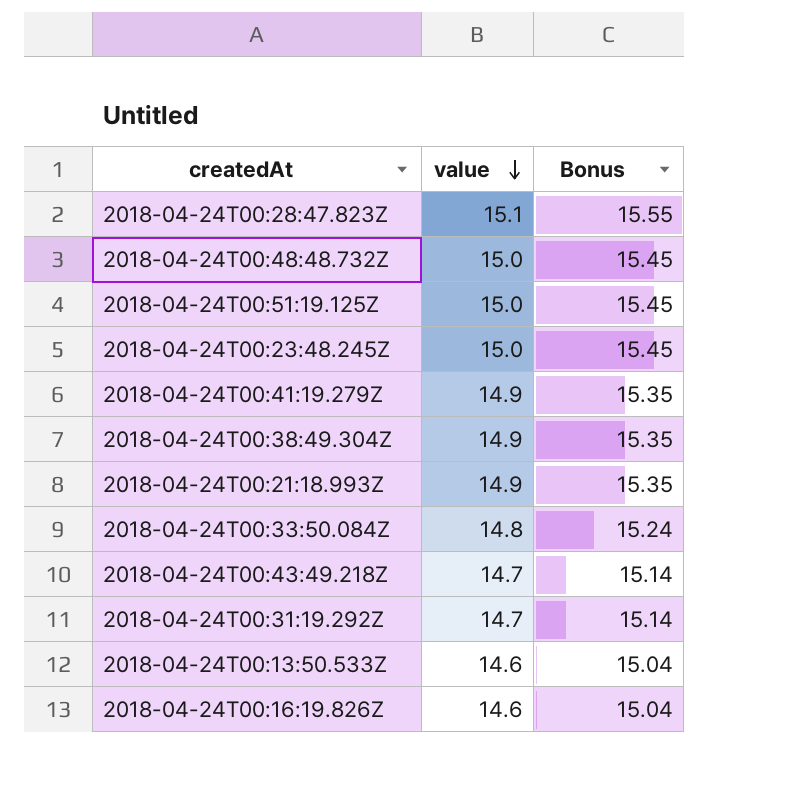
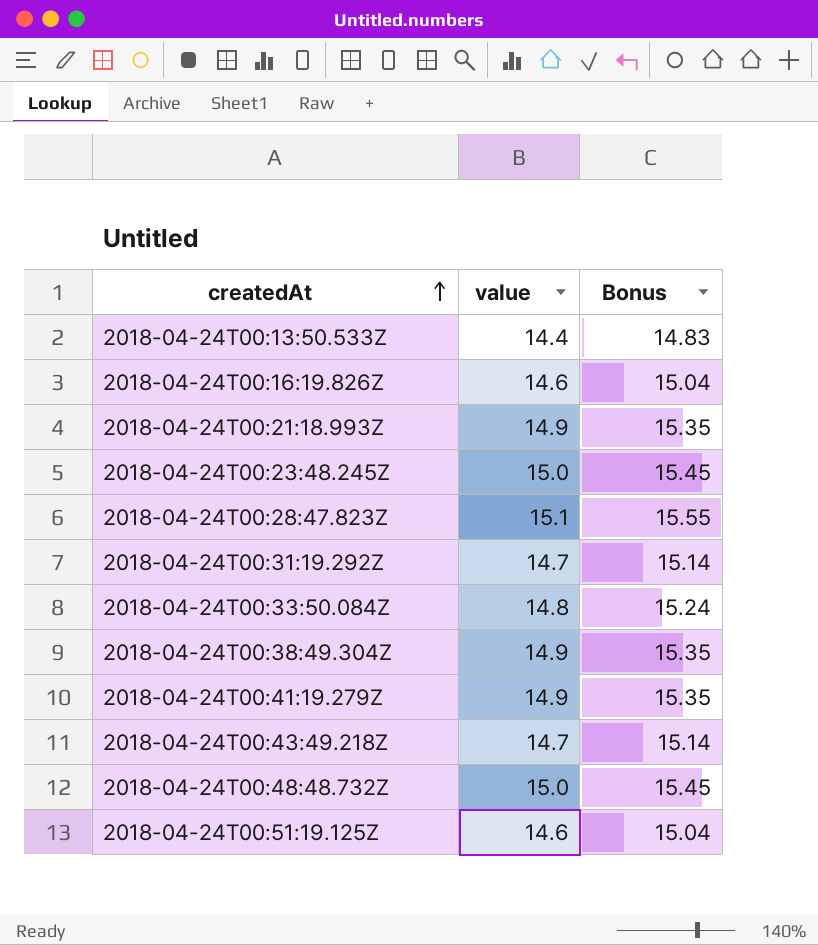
row order: value descending -> createdAt ascending
2018-04-24T00:13:50.533Z | value: 14.6 -> 14.4
2018-04-24T00:13:50.533Z | Bonus: 15.04 -> 14.83
2018-04-24T00:51:19.125Z | value: 15.0 -> 14.6
2018-04-24T00:51:19.125Z | Bonus: 15.45 -> 15.04

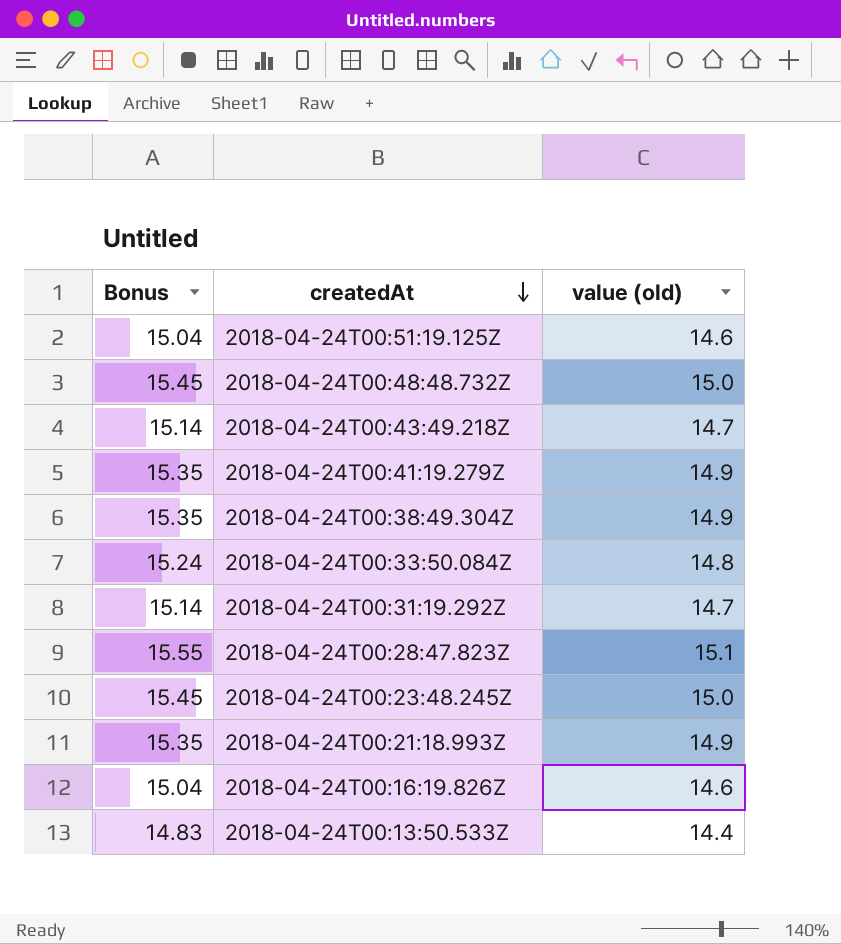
row order: createdAt ascending -> createdAt descending
column Bonus | position: 3 -> 1
column name: value -> value (old)

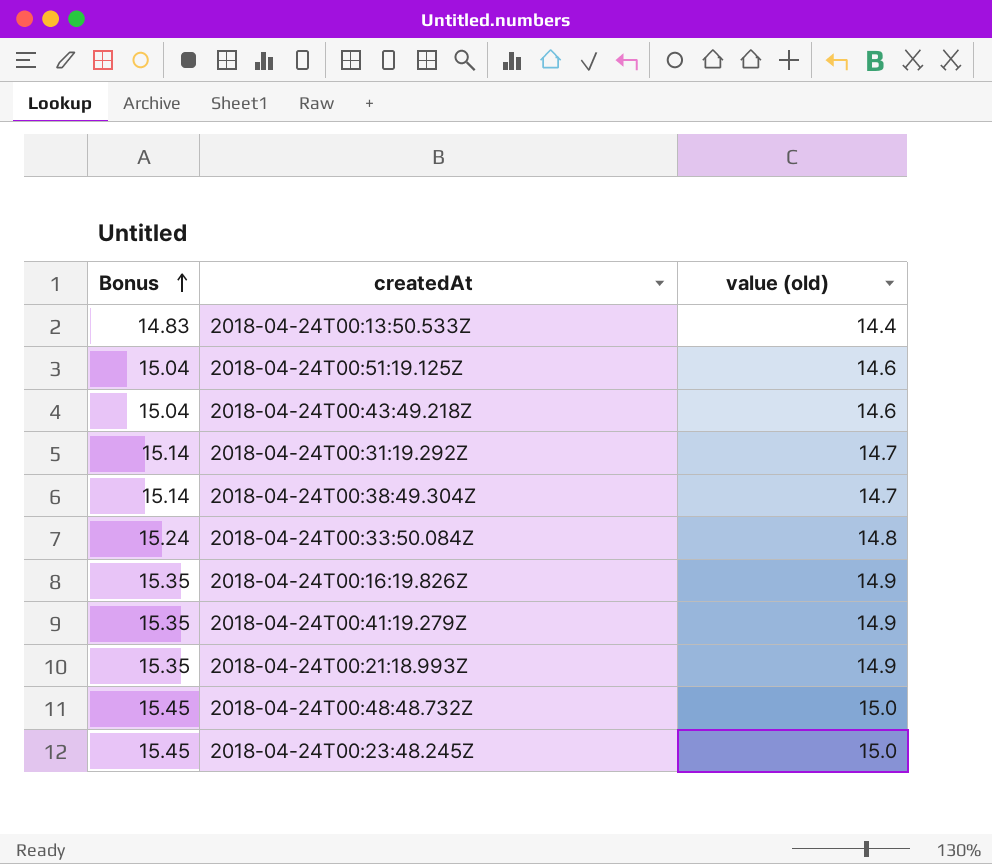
row order: createdAt descending -> Bonus ascending
row 2018-04-24T00:28:47.823Z: 15.55 | 15.1 -> none
2018-04-24T00:43:49.218Z | Bonus: 15.14 -> 15.04
2018-04-24T00:43:49.218Z | value (old): 14.7 -> 14.6
2018-04-24T00:38:49.304Z | Bonus: 15.35 -> 15.14
2018-04-24T00:38:49.304Z | value (old): 14.9 -> 14.7
2018-04-24T00:16:19.826Z | Bonus: 15.04 -> 15.35
2018-04-24T00:16:19.826Z | value (old): 14.6 -> 14.9

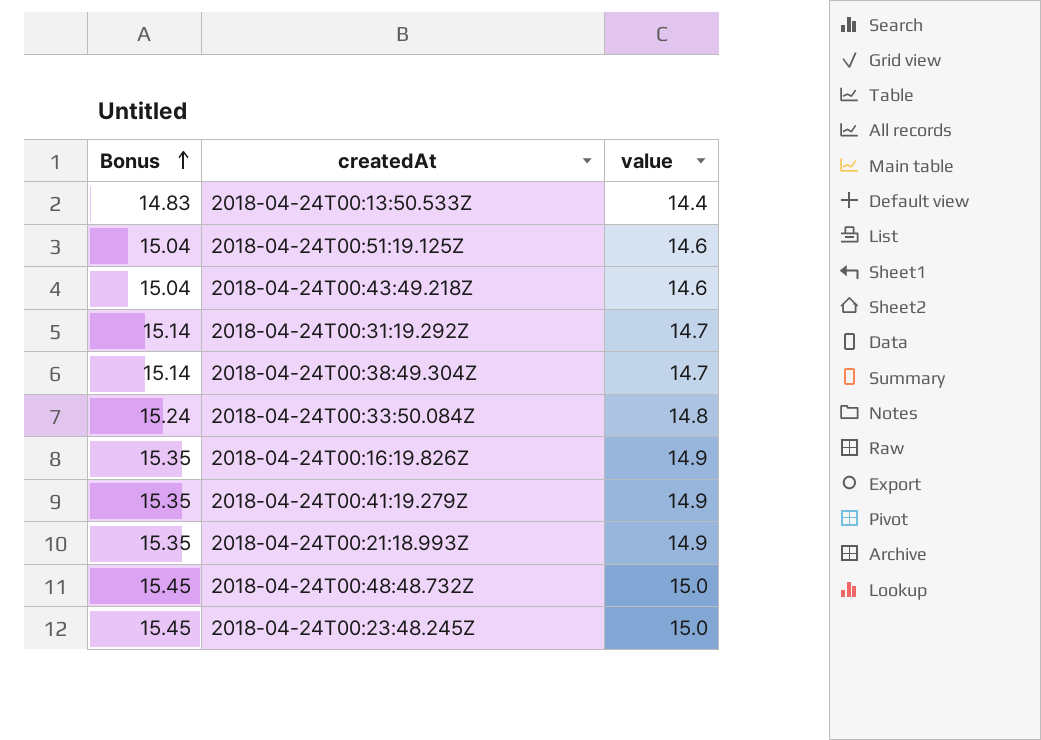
column name: value (old) -> value

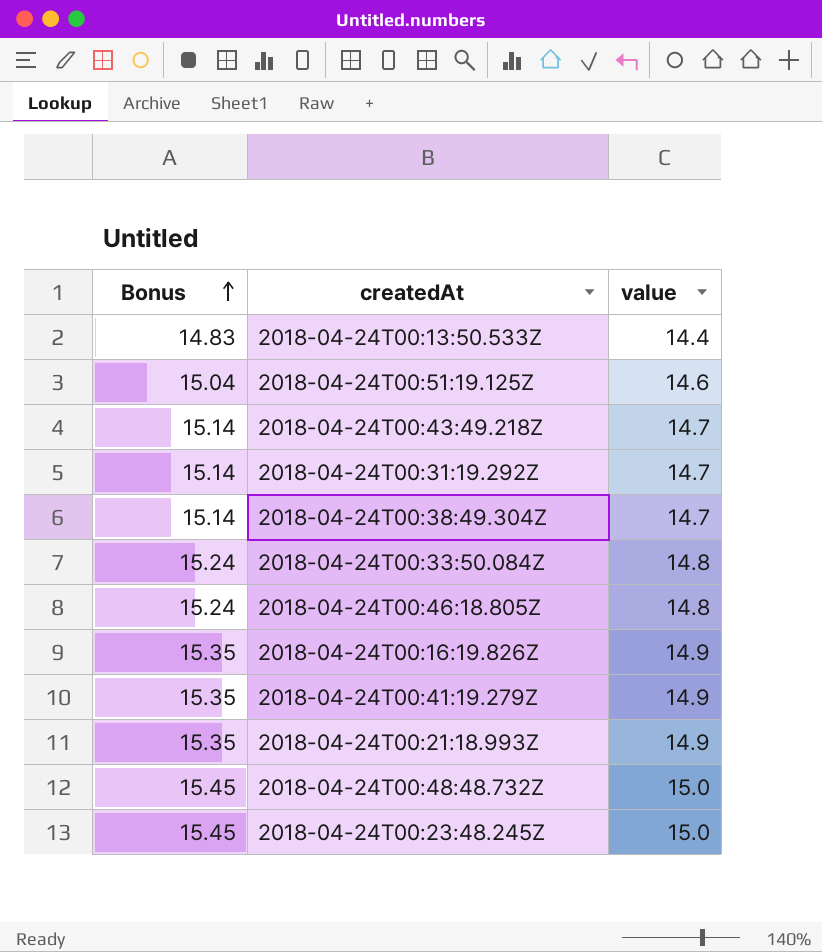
2018-04-24T00:43:49.218Z | Bonus: 15.04 -> 15.14
2018-04-24T00:43:49.218Z | value: 14.6 -> 14.7
row 2018-04-24T00:46:18.805Z: none -> 15.24 | 14.8

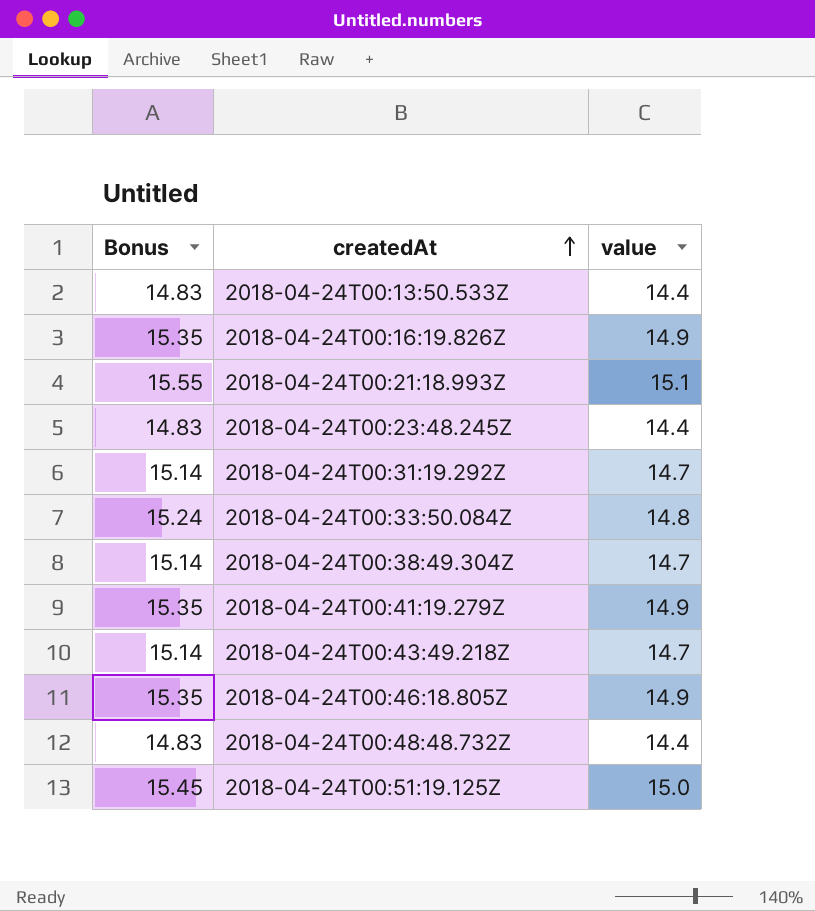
row order: Bonus ascending -> createdAt ascending
2018-04-24T00:21:18.993Z | Bonus: 15.35 -> 15.55
2018-04-24T00:21:18.993Z | value: 14.9 -> 15.1
2018-04-24T00:23:48.245Z | Bonus: 15.45 -> 14.83
2018-04-24T00:23:48.245Z | value: 15.0 -> 14.4
2018-04-24T00:46:18.805Z | Bonus: 15.24 -> 15.35
2018-04-24T00:46:18.805Z | value: 14.8 -> 14.9
2018-04-24T00:48:48.732Z | Bonus: 15.45 -> 14.83
2018-04-24T00:48:48.732Z | value: 15.0 -> 14.4
2018-04-24T00:51:19.125Z | Bonus: 15.04 -> 15.45
2018-04-24T00:51:19.125Z | value: 14.6 -> 15.0

